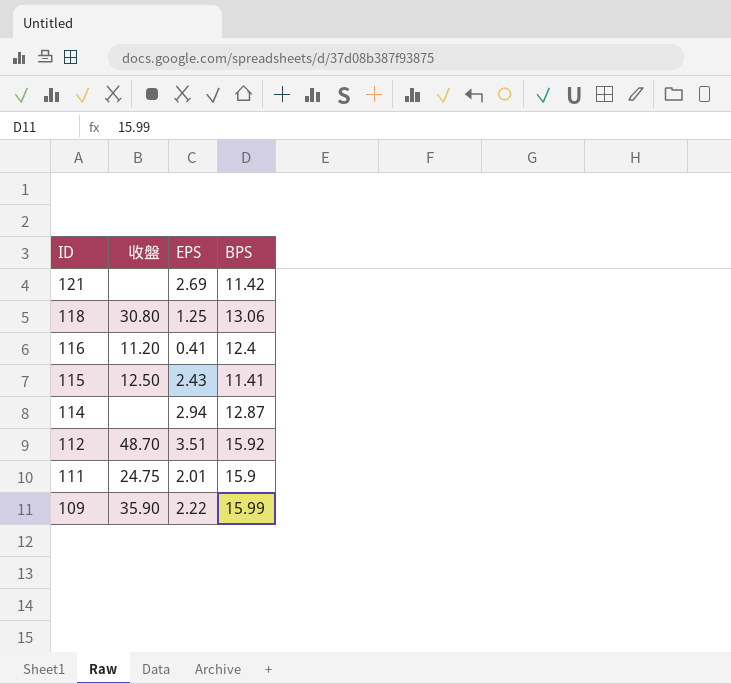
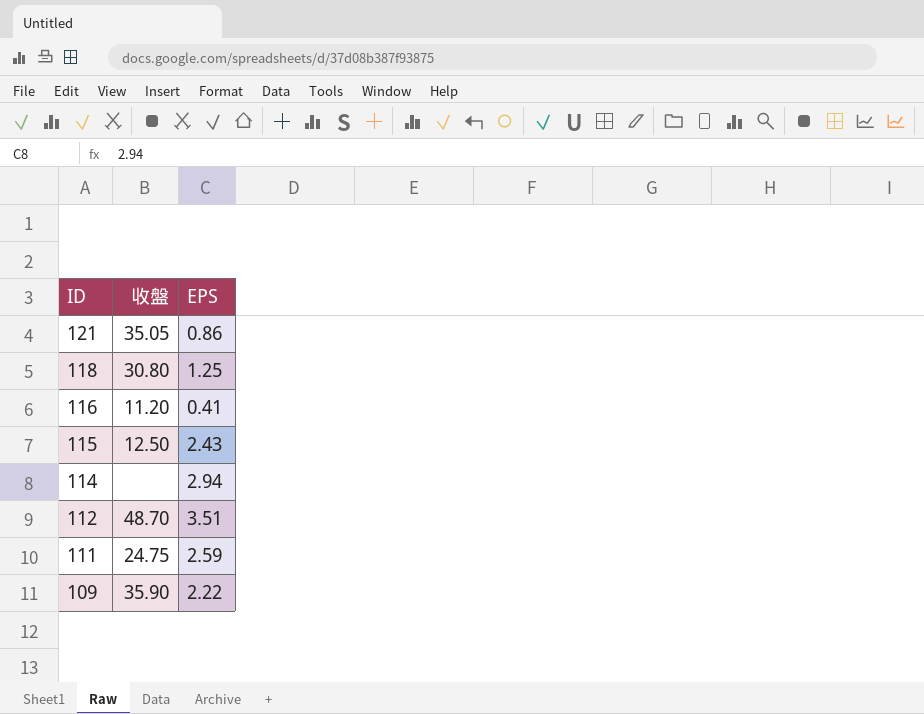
column BPS | position: 4 -> none
121 | 收盤: none -> 35.05
121 | EPS: 2.69 -> 0.86
111 | EPS: 2.01 -> 2.59

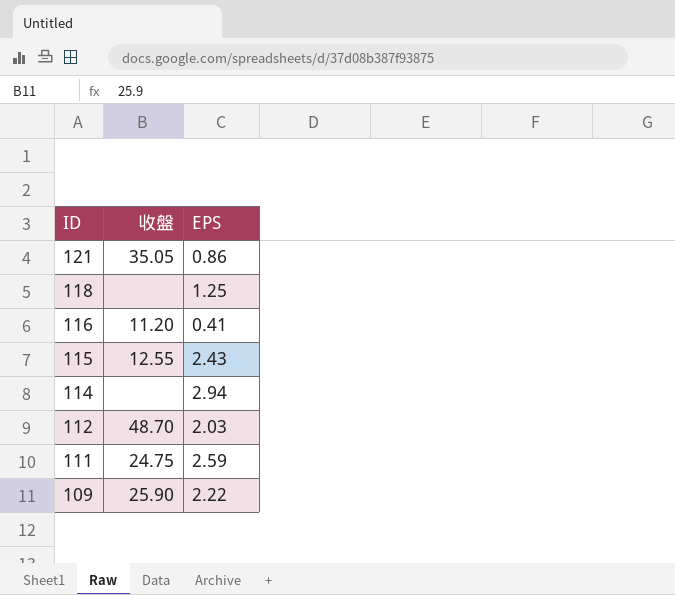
118 | 收盤: 30.80 -> none
115 | 收盤: 12.50 -> 12.55
112 | EPS: 3.51 -> 2.03
109 | 收盤: 35.90 -> 25.90

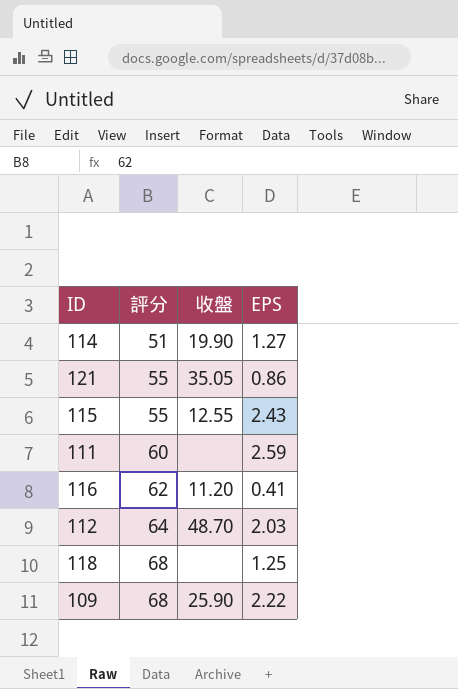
row order: ID descending -> 評分 ascending
column 評分 | position: none -> 2
114 | 收盤: none -> 19.90
114 | EPS: 2.94 -> 1.27
111 | 收盤: 24.75 -> none

